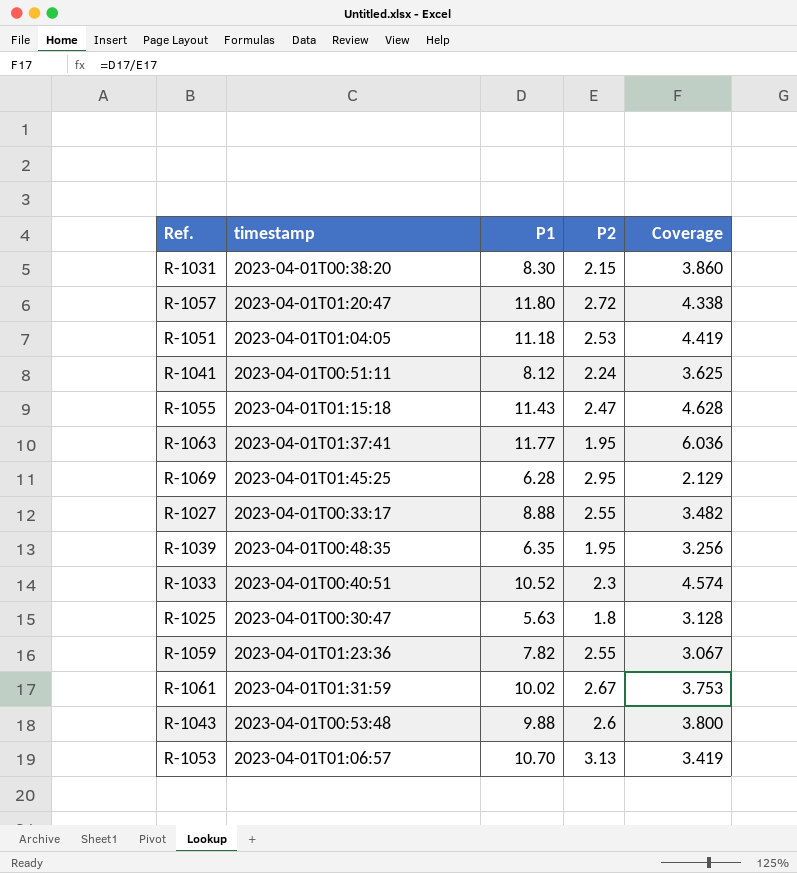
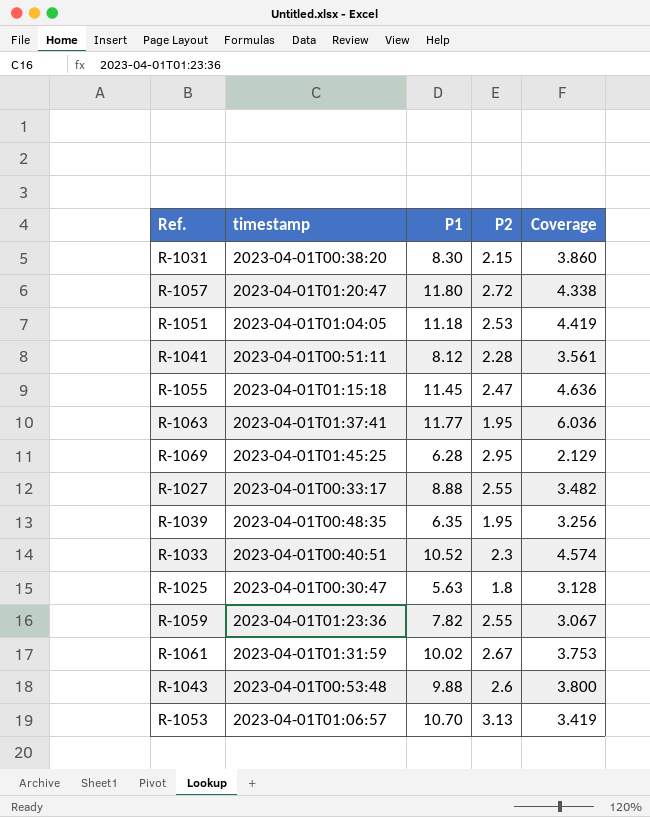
R-1041 | P2: 2.24 -> 2.28
R-1041 | Coverage: 3.625 -> 3.561
R-1055 | P1: 11.43 -> 11.45
R-1055 | Coverage: 4.628 -> 4.636

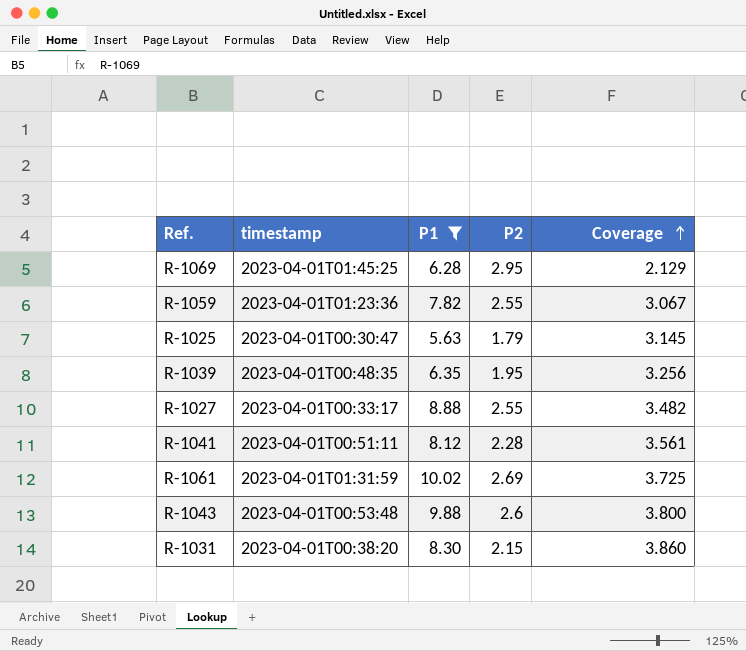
filter: none -> P1 <= 10.02
row order: none -> Coverage ascending
R-1025 | P2: 1.8 -> 1.79
R-1025 | Coverage: 3.128 -> 3.145
R-1061 | P2: 2.67 -> 2.69
R-1061 | Coverage: 3.753 -> 3.725

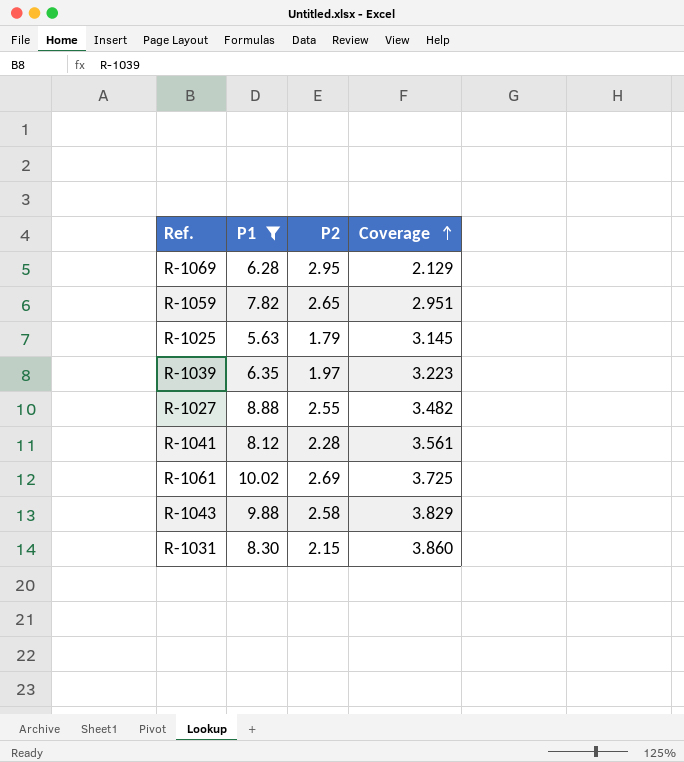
column timestamp | position: 2 -> none
R-1059 | P2: 2.55 -> 2.65
R-1059 | Coverage: 3.067 -> 2.951
R-1039 | P2: 1.95 -> 1.97
R-1039 | Coverage: 3.256 -> 3.223
R-1043 | P2: 2.6 -> 2.58
R-1043 | Coverage: 3.800 -> 3.829

